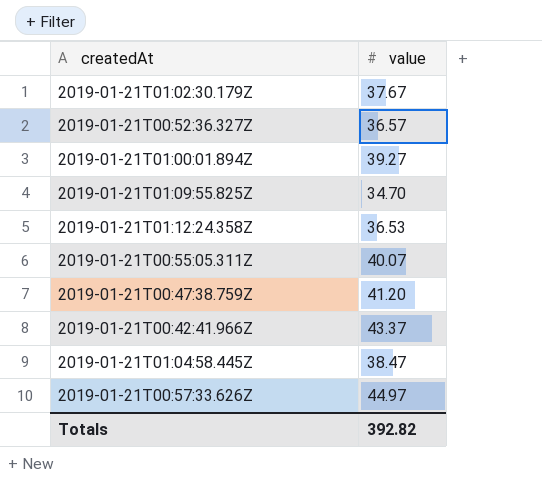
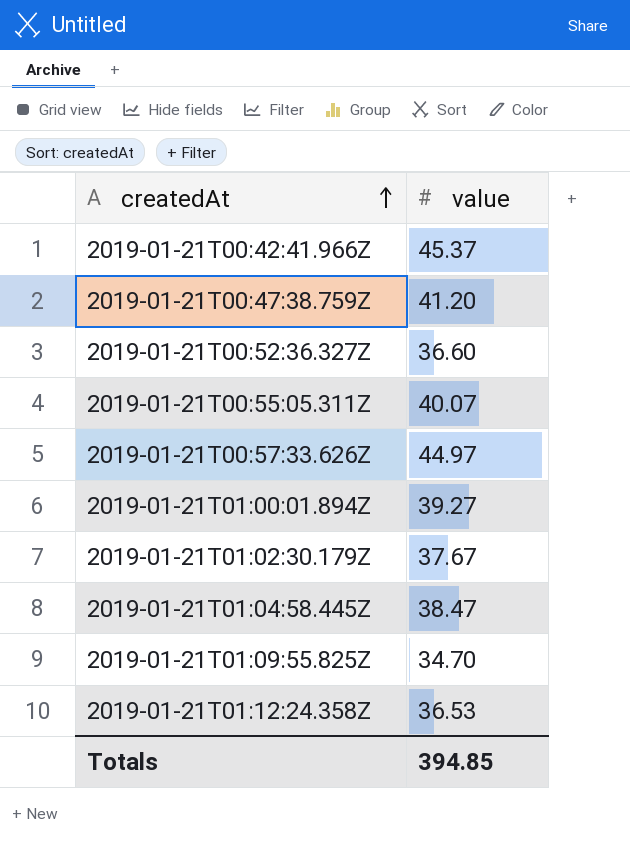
row order: none -> createdAt ascending
2019-01-21T00:42:41.966Z | value: 43.37 -> 45.37
2019-01-21T00:52:36.327Z | value: 36.57 -> 36.60
Totals | value: 392.82 -> 394.85

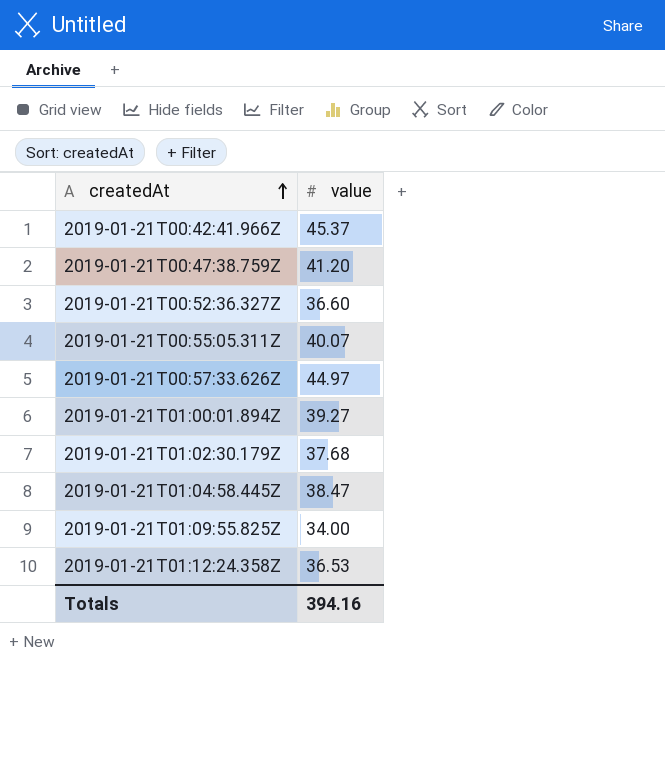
2019-01-21T01:02:30.179Z | value: 37.67 -> 37.68
2019-01-21T01:09:55.825Z | value: 34.70 -> 34.00
Totals | value: 394.85 -> 394.16

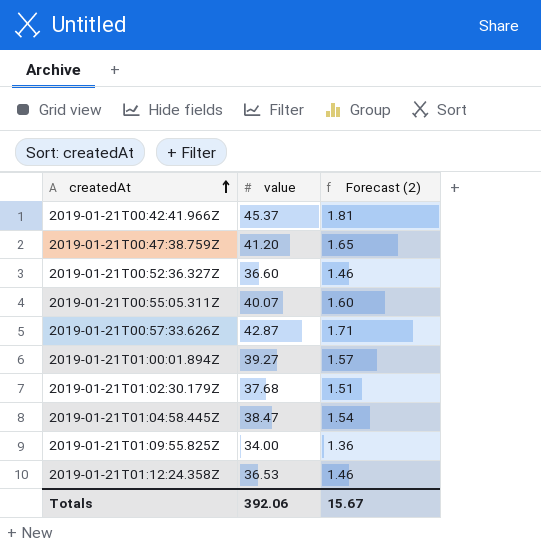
column Forecast (2) | formula: none -> [value] * 0.04
2019-01-21T00:57:33.626Z | value: 44.97 -> 42.87
Totals | value: 394.16 -> 392.06

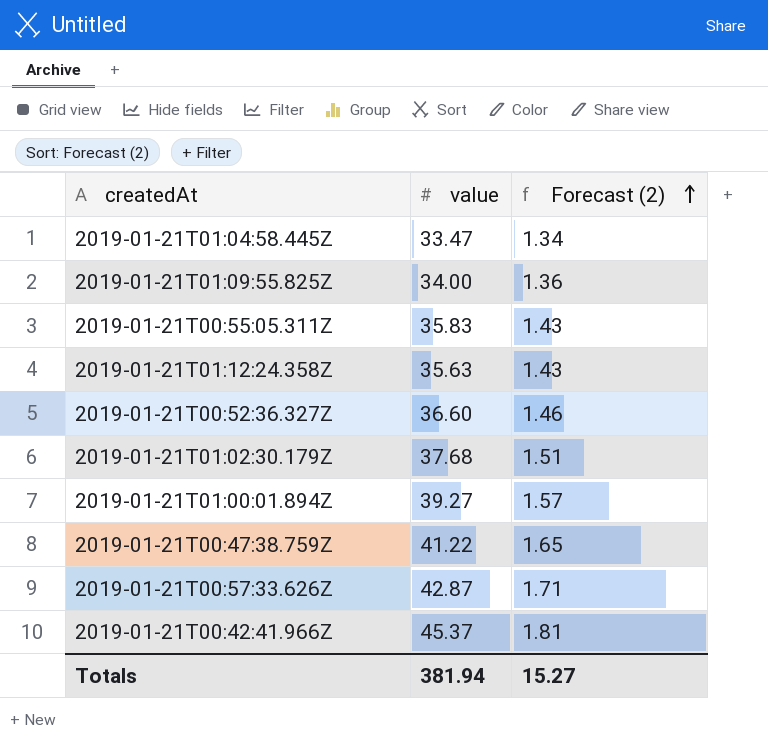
row order: createdAt ascending -> Forecast (2) ascending
2019-01-21T01:04:58.445Z | value: 38.47 -> 33.47
2019-01-21T01:04:58.445Z | Forecast (2): 1.54 -> 1.34
2019-01-21T00:55:05.311Z | value: 40.07 -> 35.83
2019-01-21T00:55:05.311Z | Forecast (2): 1.60 -> 1.43
2019-01-21T01:12:24.358Z | value: 36.53 -> 35.63
2019-01-21T01:12:24.358Z | Forecast (2): 1.46 -> 1.43
2019-01-21T00:47:38.759Z | value: 41.20 -> 41.22
Totals | value: 392.06 -> 381.94
Totals | Forecast (2): 15.67 -> 15.27

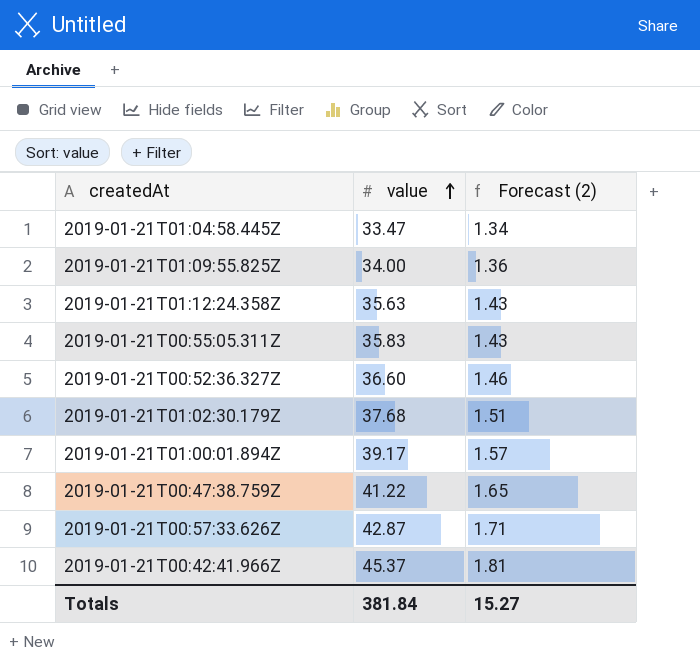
row order: Forecast (2) ascending -> value ascending
2019-01-21T01:00:01.894Z | value: 39.27 -> 39.17
Totals | value: 381.94 -> 381.84

